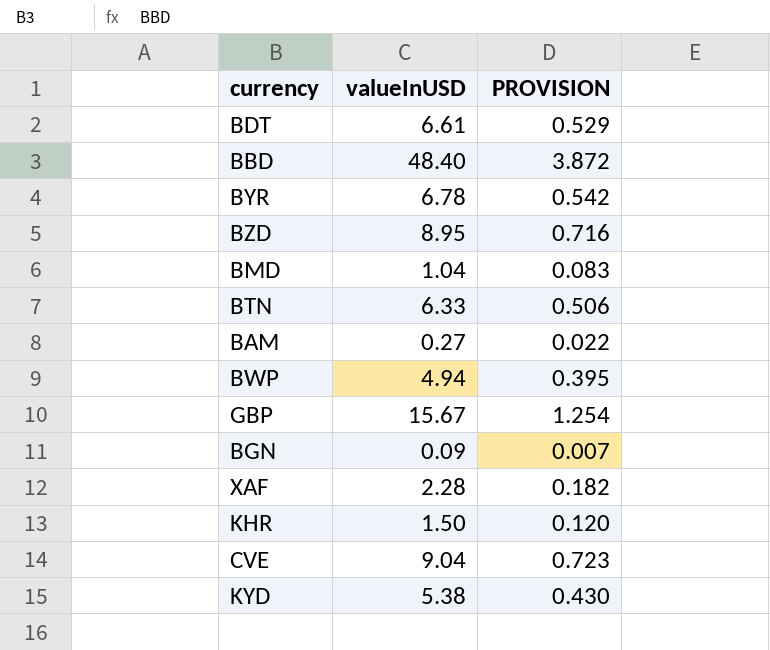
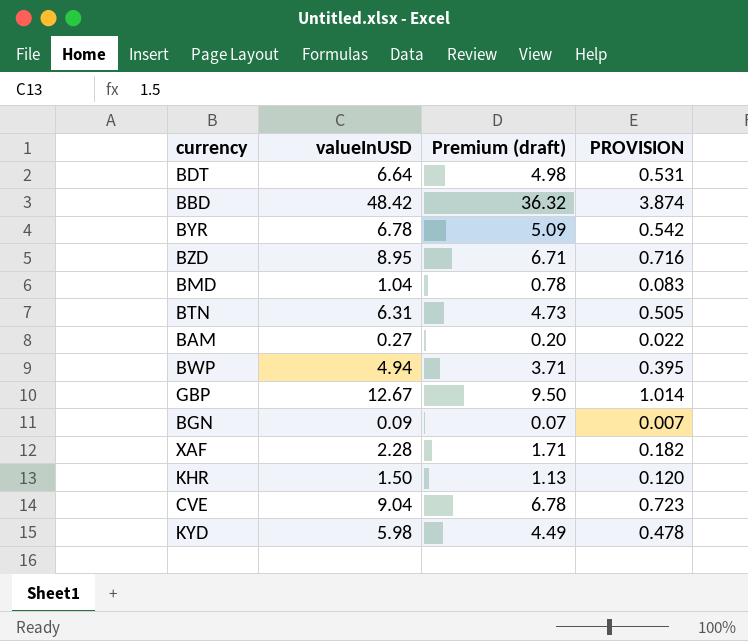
column Premium (draft) | formula: none -> [valueInUSD] * 0.75
BDT | valueInUSD: 6.61 -> 6.64
BDT | PROVISION: 0.529 -> 0.531
BBD | valueInUSD: 48.40 -> 48.42
BBD | PROVISION: 3.872 -> 3.874
BTN | valueInUSD: 6.33 -> 6.31
BTN | PROVISION: 0.506 -> 0.505
GBP | valueInUSD: 15.67 -> 12.67
GBP | PROVISION: 1.254 -> 1.014
KYD | valueInUSD: 5.38 -> 5.98
KYD | PROVISION: 0.430 -> 0.478

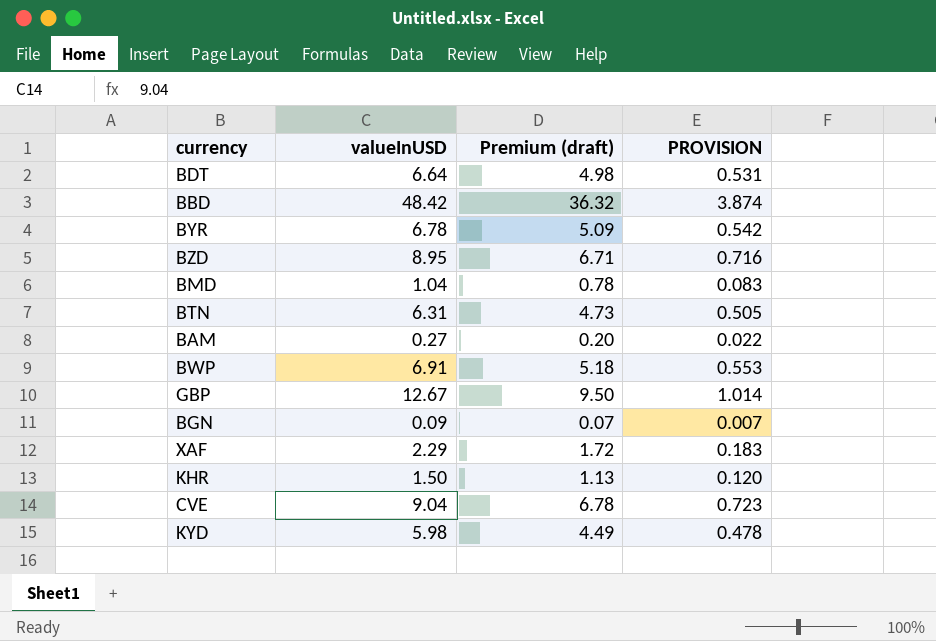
BWP | valueInUSD: 4.94 -> 6.91
BWP | Premium (draft): 3.71 -> 5.18
BWP | PROVISION: 0.395 -> 0.553
XAF | valueInUSD: 2.28 -> 2.29
XAF | Premium (draft): 1.71 -> 1.72
XAF | PROVISION: 0.182 -> 0.183

